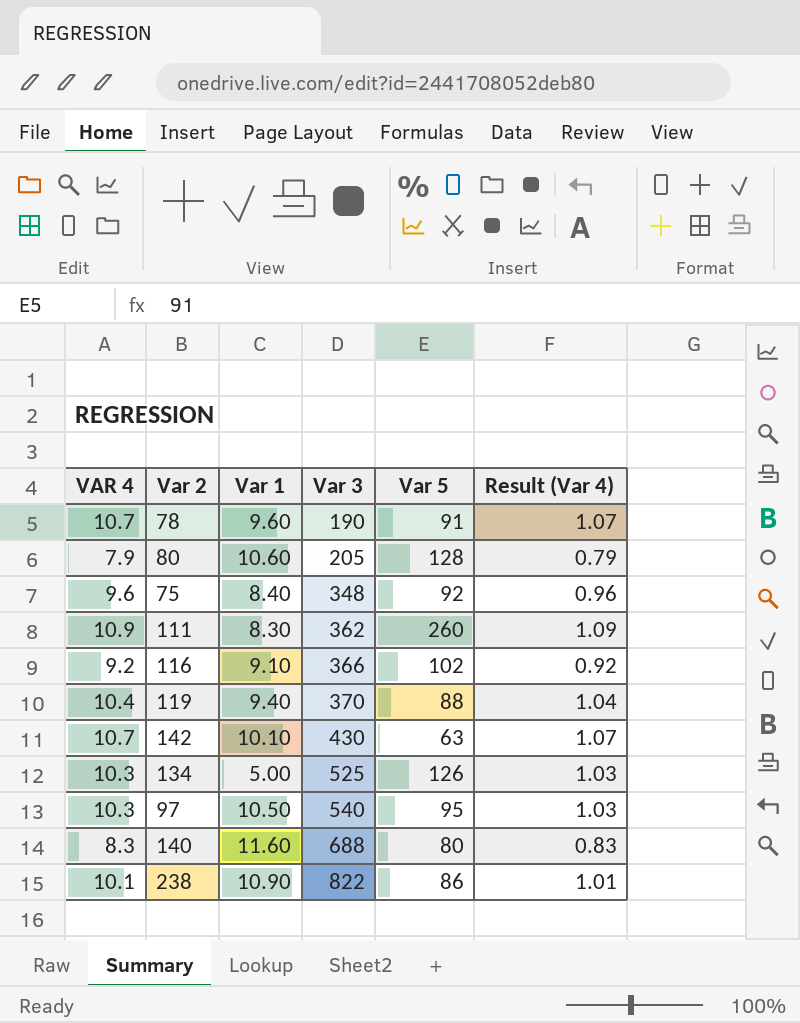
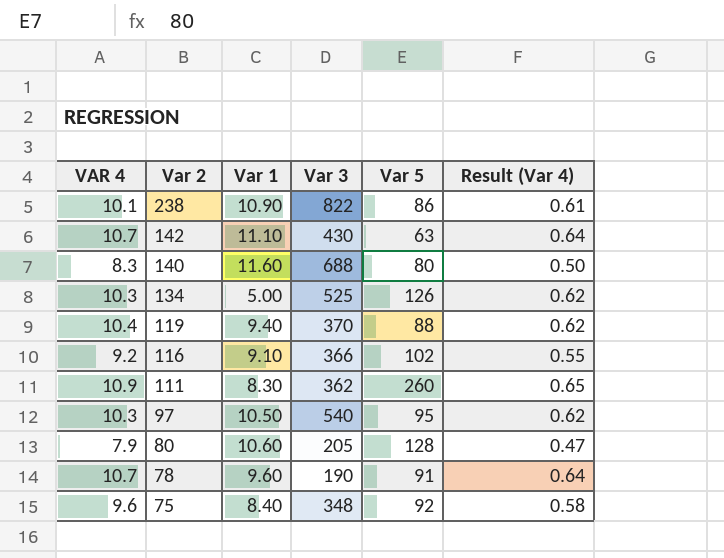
row order: Var 3 ascending -> Var 2 descending
column Result (Var 4) | formula: [VAR 4] * 0.1 -> [VAR 4] * 0.06
142 | Var 1: 10.10 -> 11.10

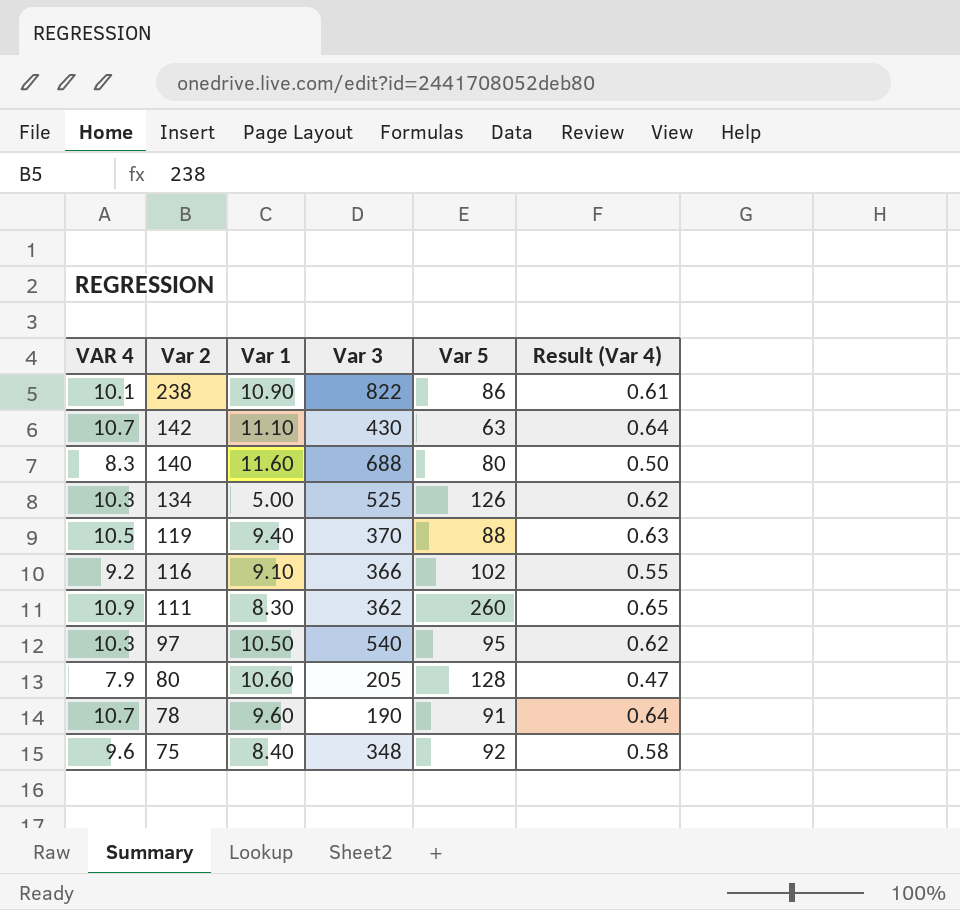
119 | VAR 4: 10.4 -> 10.5
119 | Result (Var 4): 0.62 -> 0.63

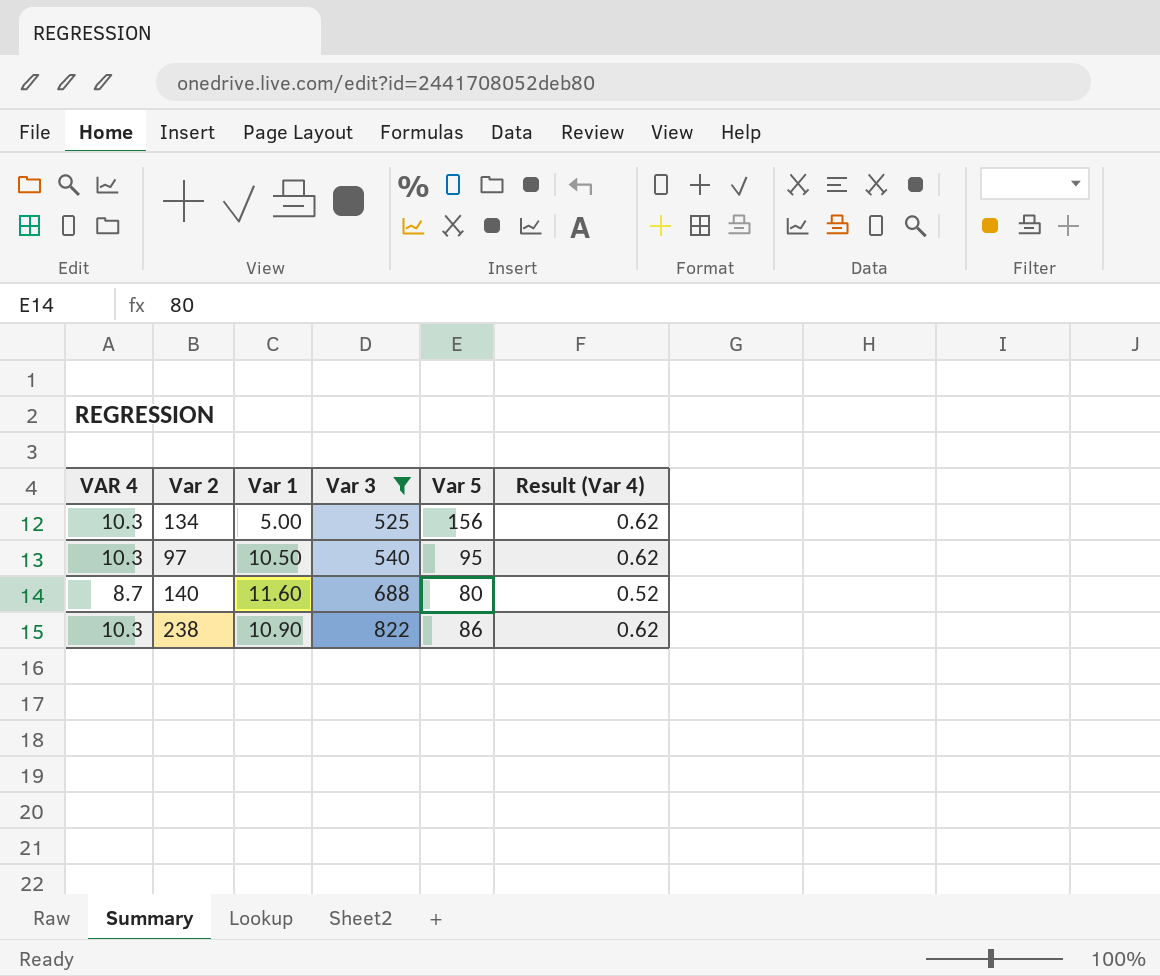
filter: none -> Var 3 >= 525
row order: Var 2 descending -> Var 3 ascending
134 | Var 5: 126 -> 156
140 | VAR 4: 8.3 -> 8.7
140 | Result (Var 4): 0.50 -> 0.52
238 | VAR 4: 10.1 -> 10.3
238 | Result (Var 4): 0.61 -> 0.62

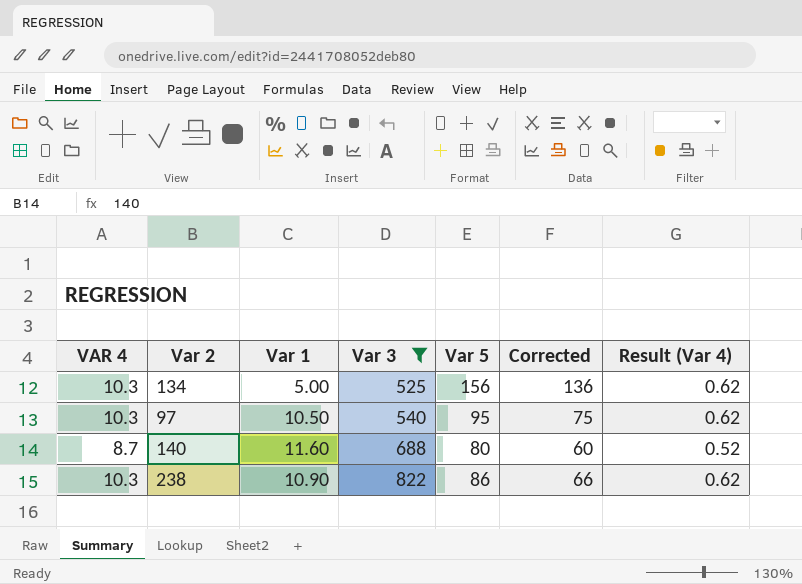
column Corrected | formula: none -> [Var 5] - 20

